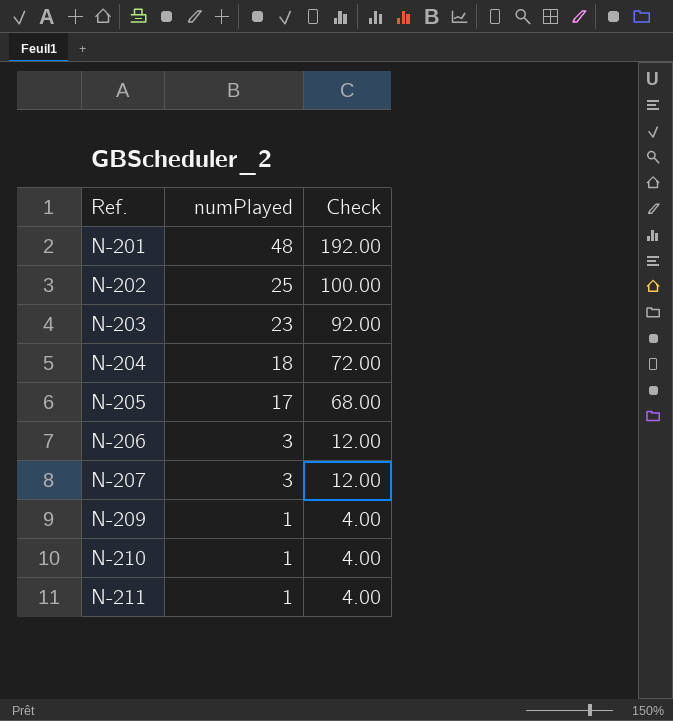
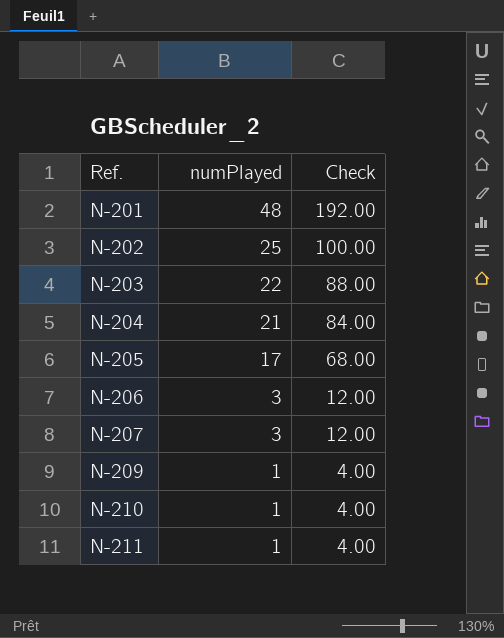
N-203 | numPlayed: 23 -> 22
N-203 | Check: 92.00 -> 88.00
N-204 | numPlayed: 18 -> 21
N-204 | Check: 72.00 -> 84.00

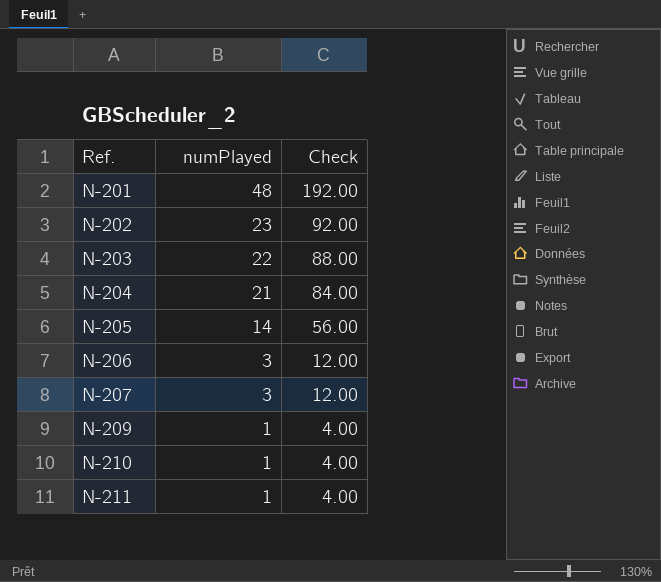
N-202 | numPlayed: 25 -> 23
N-202 | Check: 100.00 -> 92.00
N-205 | numPlayed: 17 -> 14
N-205 | Check: 68.00 -> 56.00

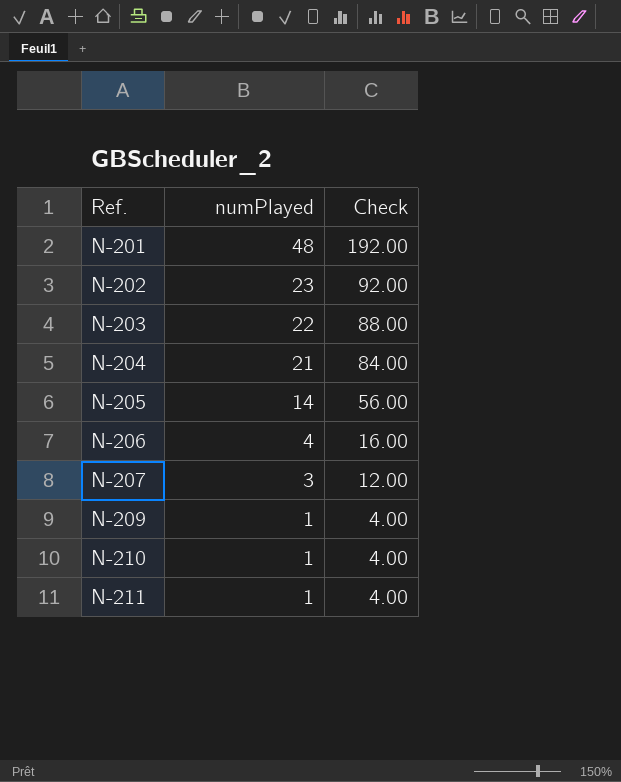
N-206 | numPlayed: 3 -> 4
N-206 | Check: 12.00 -> 16.00

